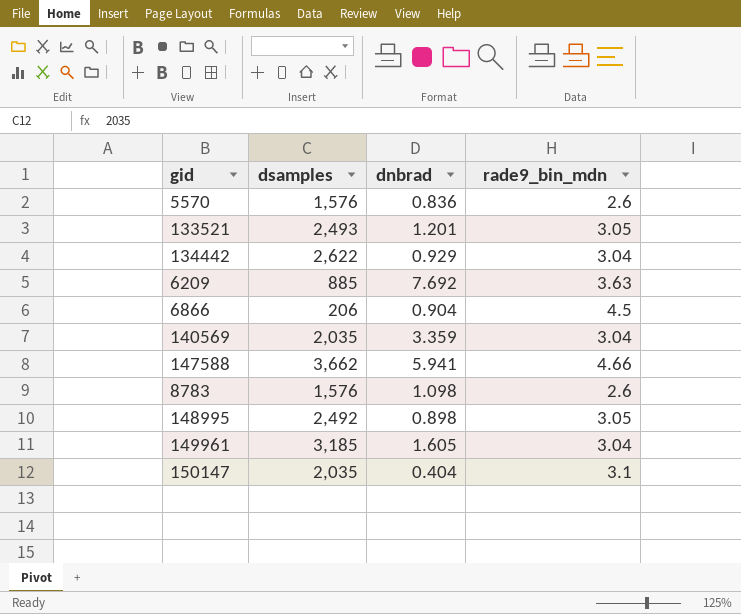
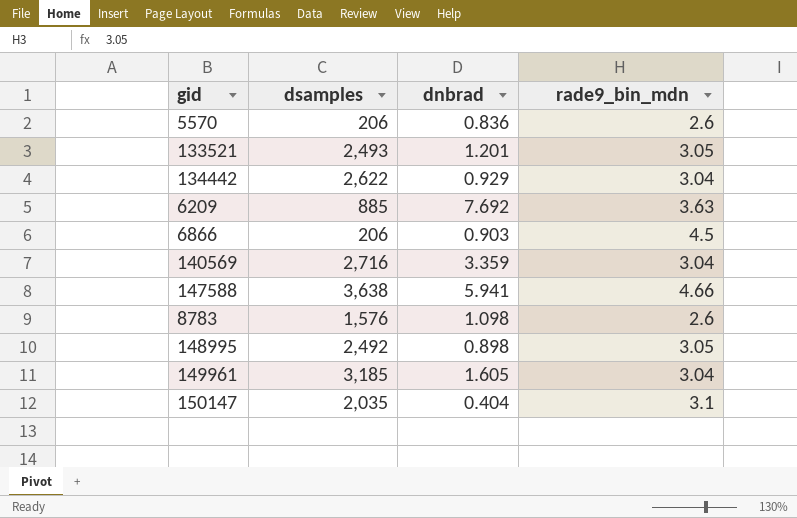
5570 | dsamples: 1,576 -> 206
6866 | dnbrad: 0.904 -> 0.903
140569 | dsamples: 2,035 -> 2,716
147588 | dsamples: 3,662 -> 3,638

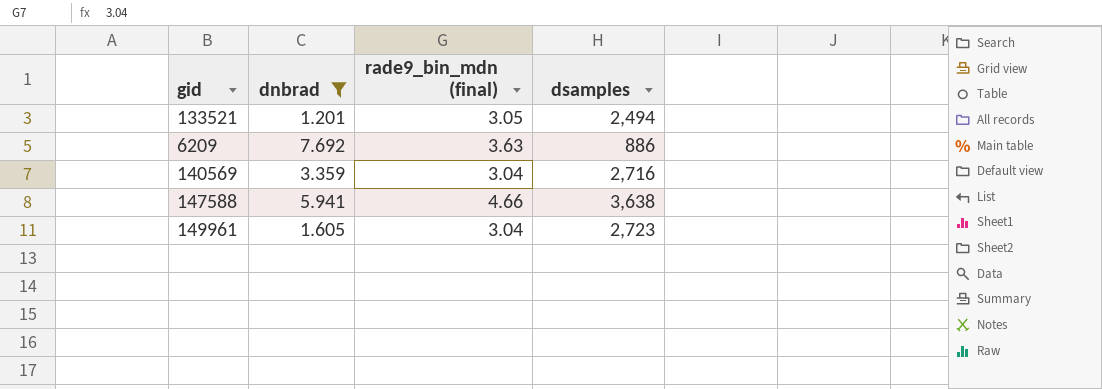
filter: none -> dnbrad >= 1.201
column name: rade9_bin_mdn -> rade9_bin_mdn (final)
column dsamples | position: 2 -> 4
133521 | dsamples: 2,493 -> 2,494
6209 | dsamples: 885 -> 886
149961 | dsamples: 3,185 -> 2,723

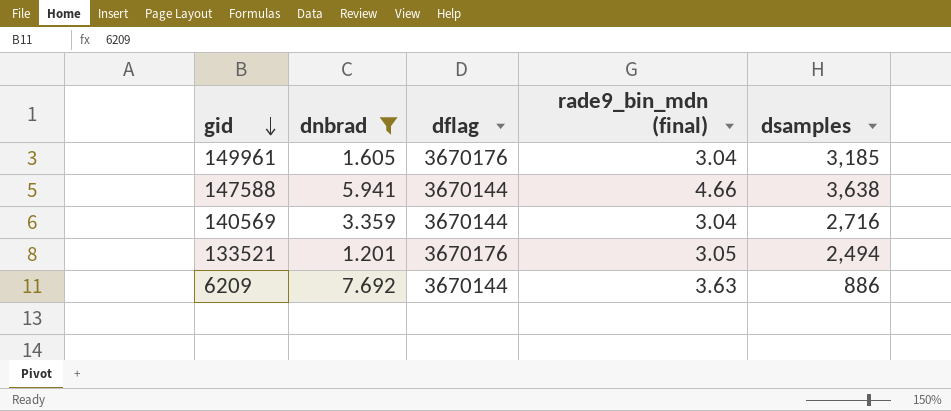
row order: none -> gid descending
column dflag | position: none -> 3
149961 | dsamples: 2,723 -> 3,185

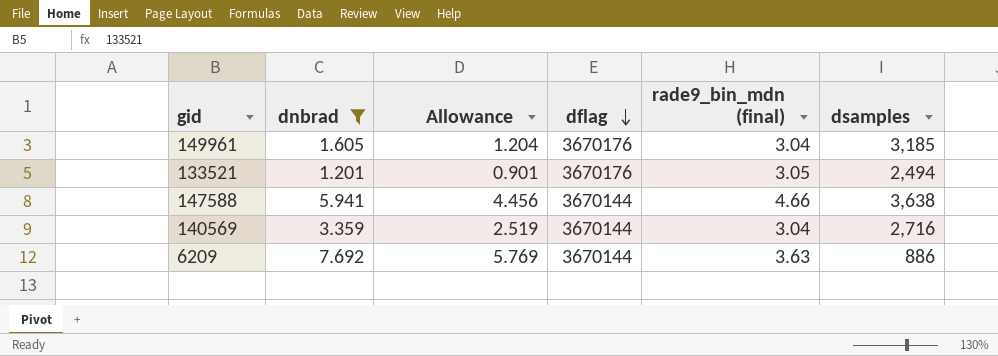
row order: gid descending -> dflag descending
column Allowance | formula: none -> [dnbrad] * 0.75

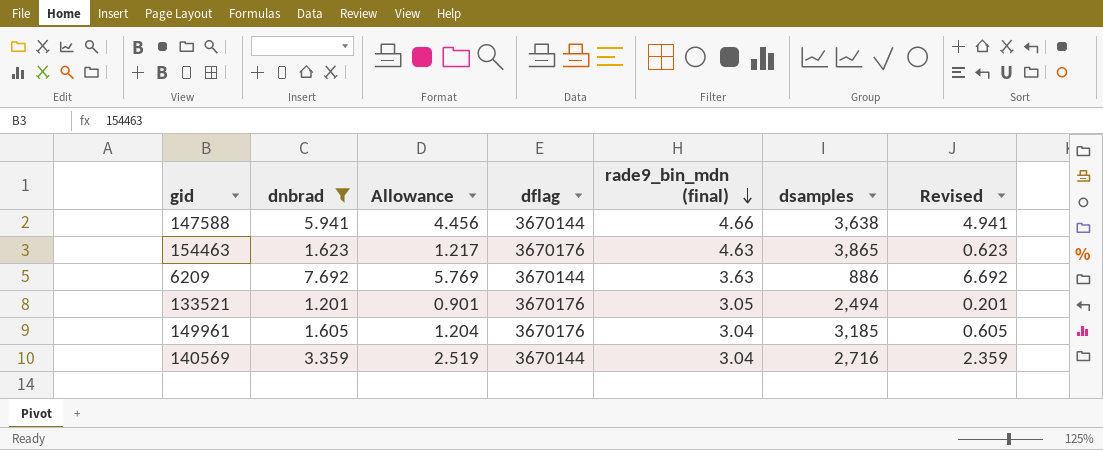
row order: dflag descending -> rade9_bin_mdn (final) descending
column Revised | formula: none -> [dnbrad] - 1
row 154463: none -> 1.623 | 1.217 | 3670176 | 4.63 | 3,865 | 0.623

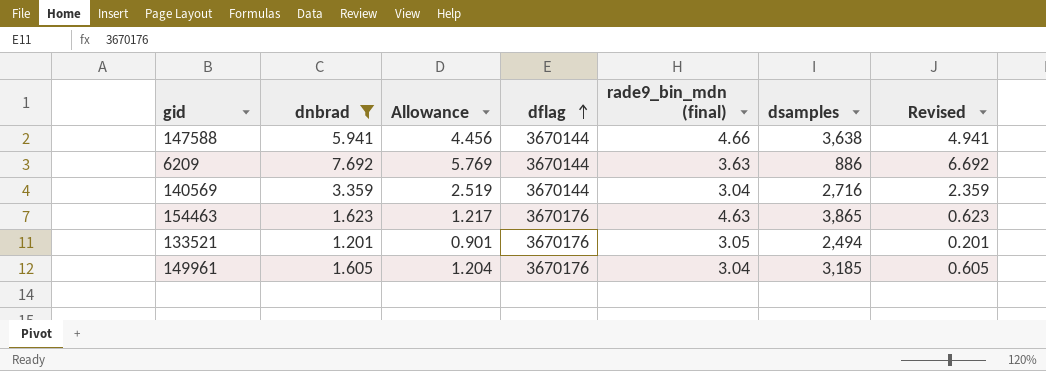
row order: rade9_bin_mdn (final) descending -> dflag ascending

